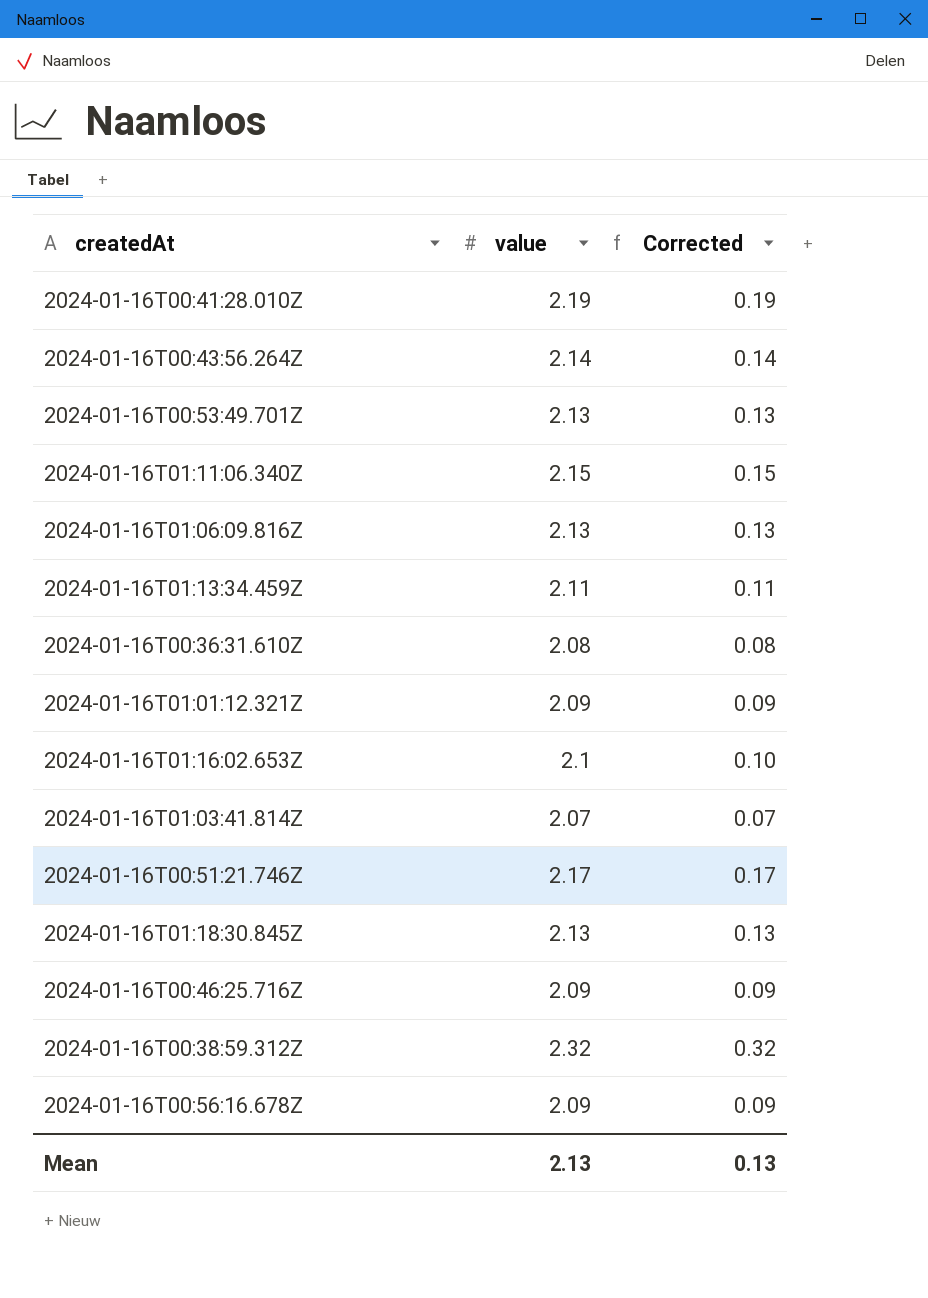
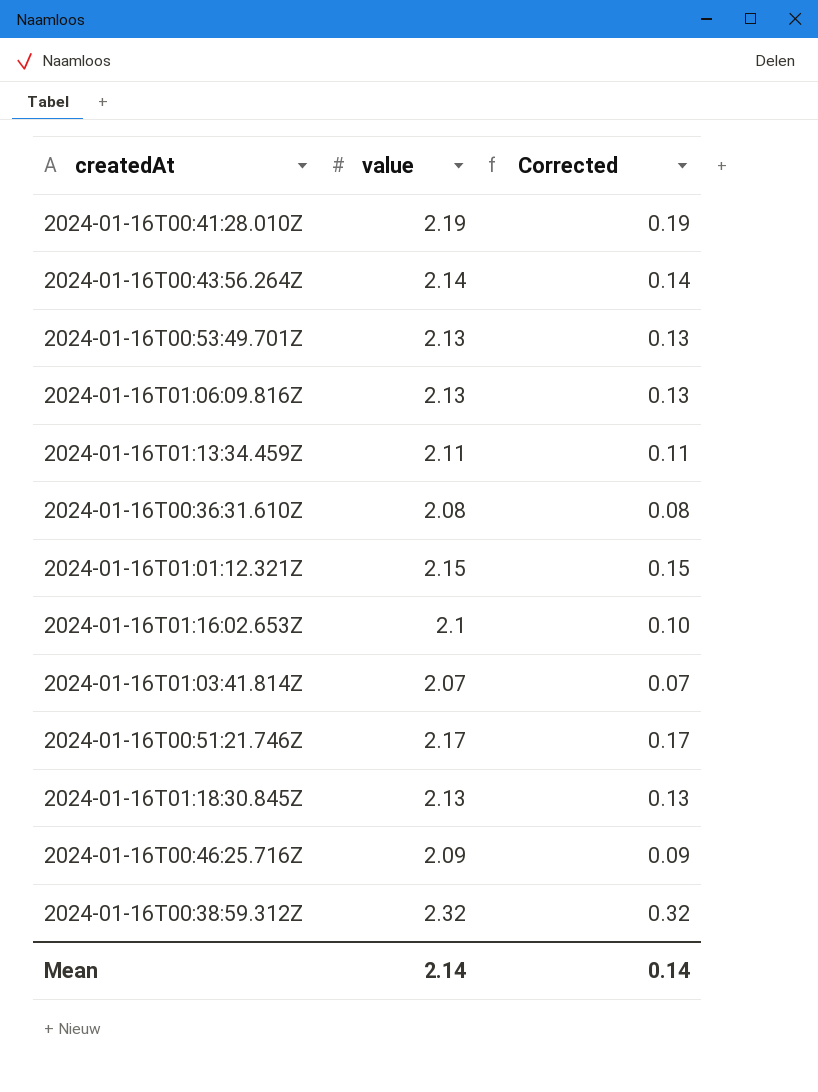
row 2024-01-16T01:11:06.340Z: 2.15 | 0.15 -> none
row 2024-01-16T00:56:16.678Z: 2.09 | 0.09 -> none
2024-01-16T01:01:12.321Z | value: 2.09 -> 2.15
2024-01-16T01:01:12.321Z | Corrected: 0.09 -> 0.15
Mean | value: 2.13 -> 2.14
Mean | Corrected: 0.13 -> 0.14

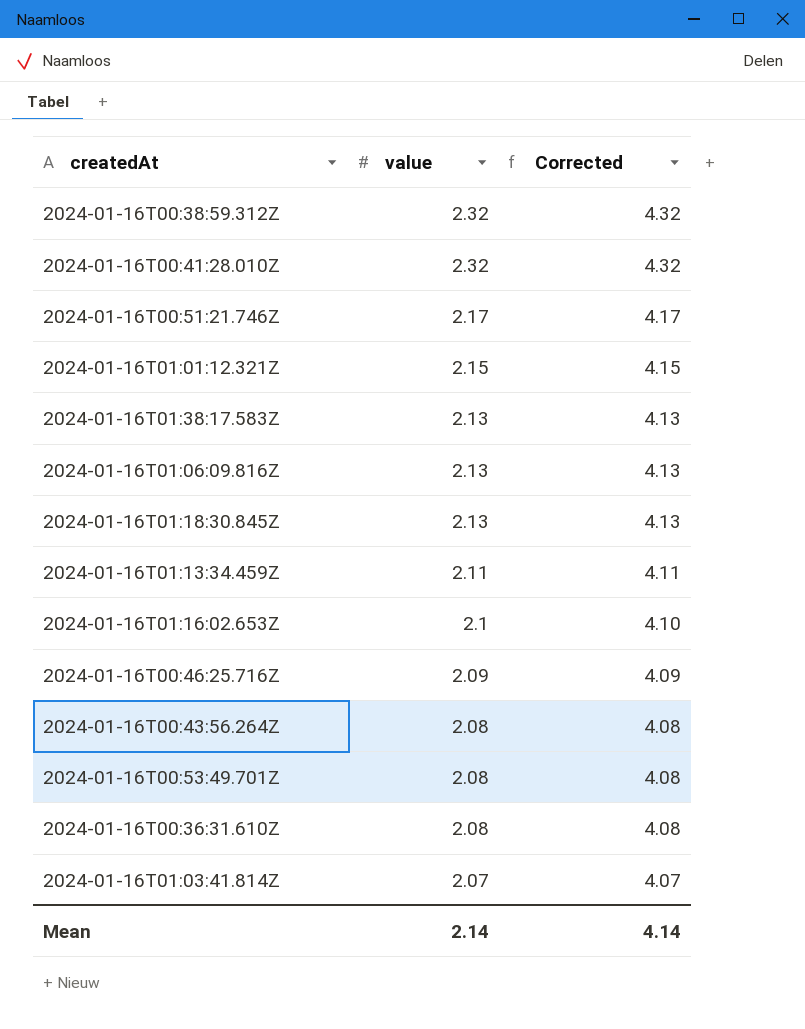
row order: none -> value descending
column Corrected | formula: [value] - 2 -> [value] + 2
2024-01-16T00:41:28.010Z | value: 2.19 -> 2.32
row 2024-01-16T01:38:17.583Z: none -> 2.13 | 4.13
2024-01-16T00:43:56.264Z | value: 2.14 -> 2.08
2024-01-16T00:53:49.701Z | value: 2.13 -> 2.08
Mean | Corrected: 0.14 -> 4.14

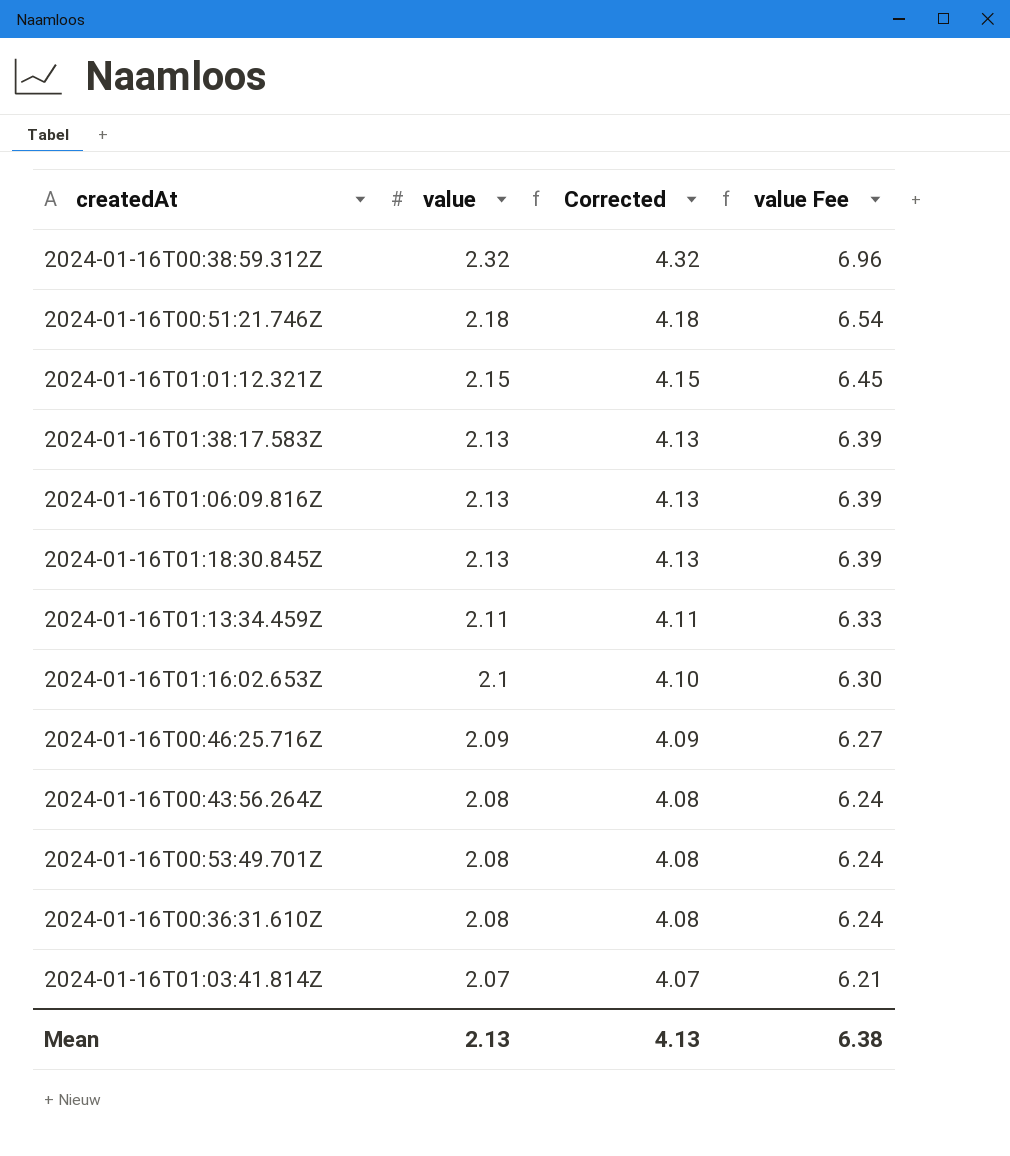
column value Fee | formula: none -> [value] * 3
row 2024-01-16T00:41:28.010Z: 2.32 | 4.32 -> none
2024-01-16T00:51:21.746Z | value: 2.17 -> 2.18
2024-01-16T00:51:21.746Z | Corrected: 4.17 -> 4.18
Mean | value: 2.14 -> 2.13
Mean | Corrected: 4.14 -> 4.13

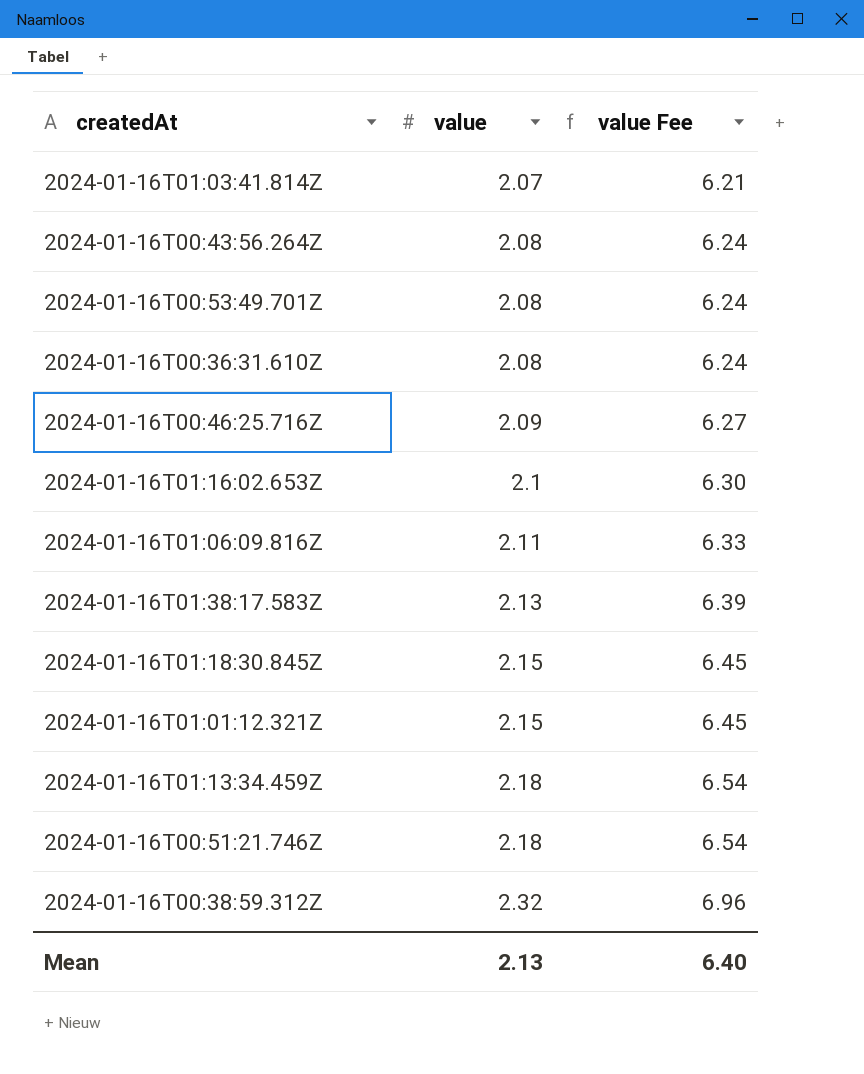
row order: value descending -> value ascending
column Corrected | formula: [value] + 2 -> none
2024-01-16T01:06:09.816Z | value: 2.13 -> 2.11
2024-01-16T01:06:09.816Z | value Fee: 6.39 -> 6.33
2024-01-16T01:18:30.845Z | value: 2.13 -> 2.15
2024-01-16T01:18:30.845Z | value Fee: 6.39 -> 6.45
2024-01-16T01:13:34.459Z | value: 2.11 -> 2.18
2024-01-16T01:13:34.459Z | value Fee: 6.33 -> 6.54
Mean | value Fee: 6.38 -> 6.40

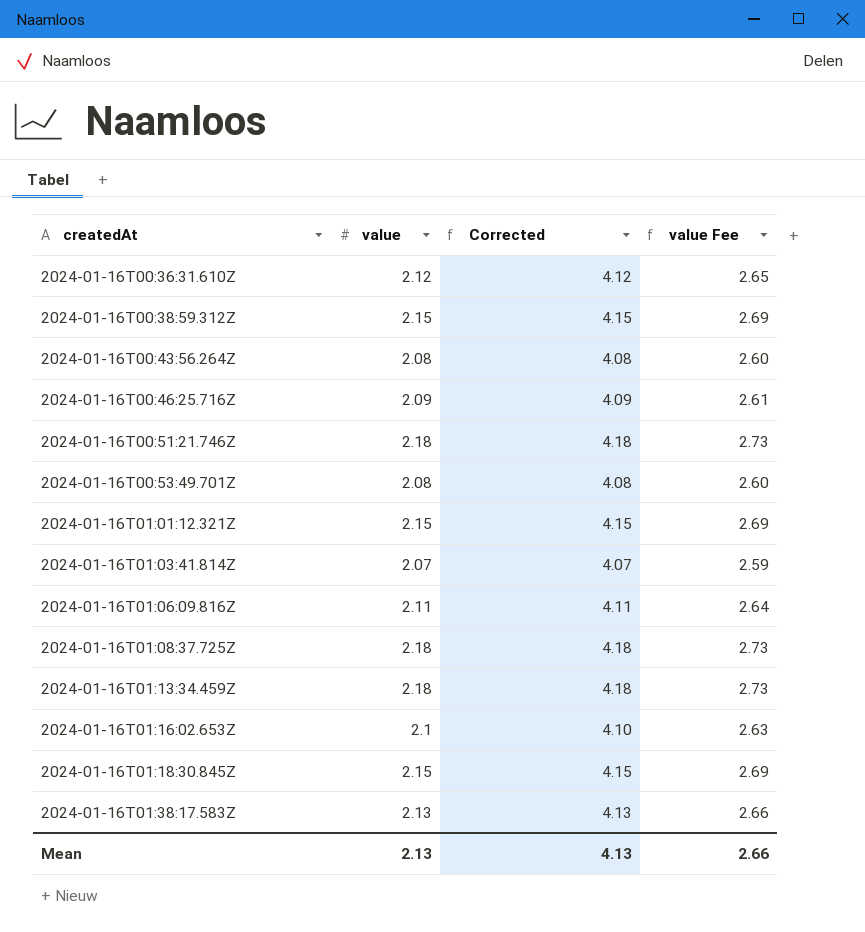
row order: value ascending -> createdAt ascending
column Corrected | formula: none -> [value] + 2
column value Fee | formula: [value] * 3 -> [value] * 1.25
2024-01-16T00:36:31.610Z | value: 2.08 -> 2.12
2024-01-16T00:38:59.312Z | value: 2.32 -> 2.15
row 2024-01-16T01:08:37.725Z: none -> 2.18 | 4.18 | 2.73
Mean | value Fee: 6.40 -> 2.66

